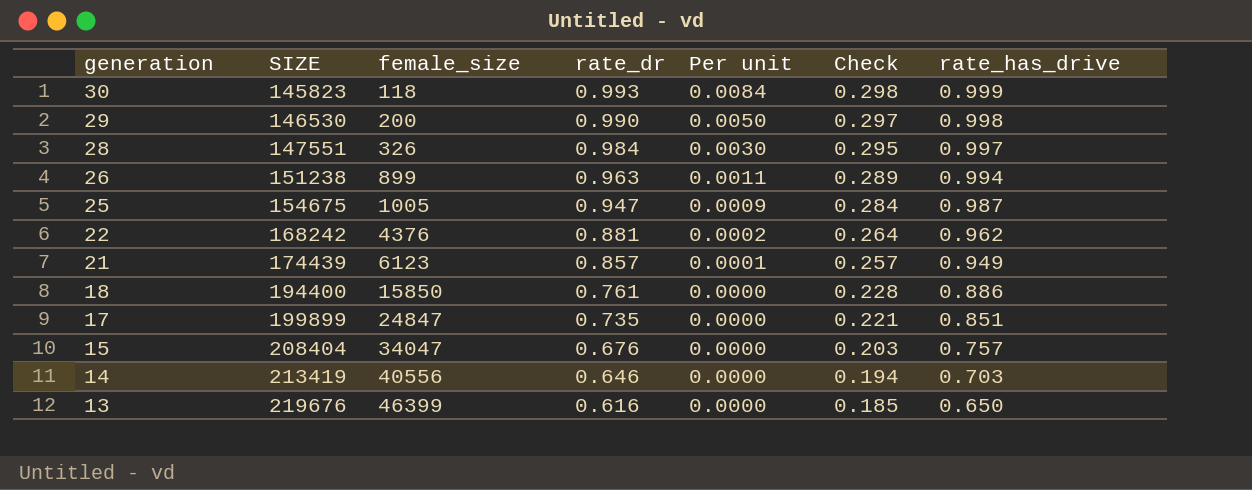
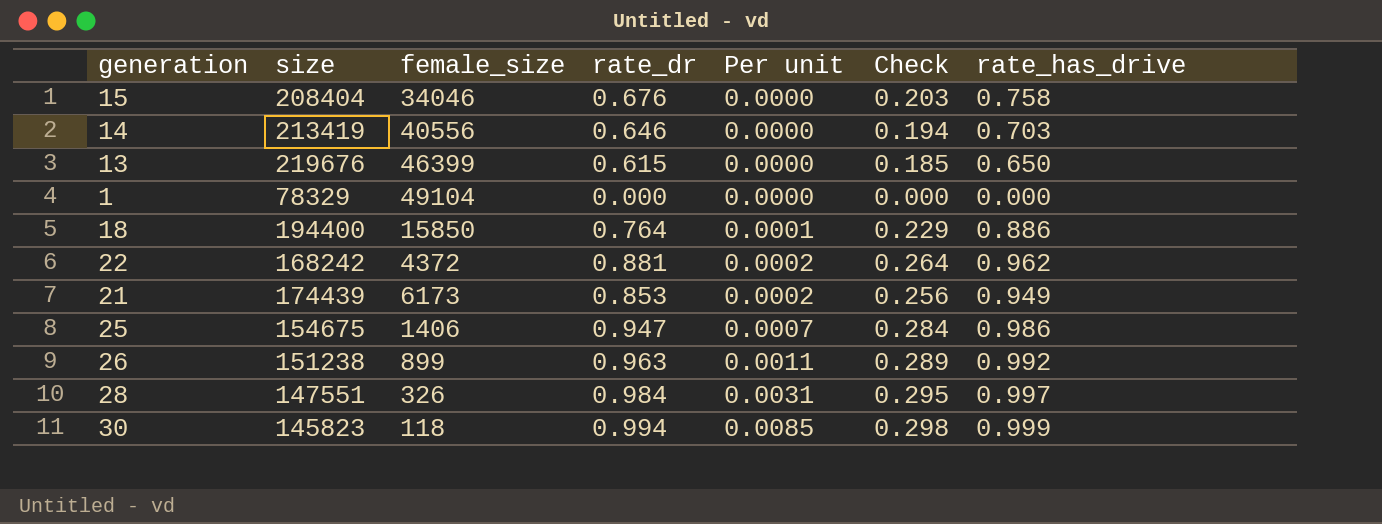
row order: generation descending -> Per unit ascending
column name: SIZE -> size
column Per unit | formula: [rate_dr] / [female_size] -> [rate_has_drive] / [female_size]
row 29: 146530 | 200 | 0.990 | 0.0050 | 0.297 | 0.998 -> none
row 17: 199899 | 24847 | 0.735 | 0.0000 | 0.221 | 0.851 -> none
15 | female_size: 34047 -> 34046
15 | rate_has_drive: 0.757 -> 0.758
13 | rate_dr: 0.616 -> 0.615
row 1: none -> 78329 | 49104 | 0.000 | 0.0000 | 0.000 | 0.000
18 | rate_dr: 0.761 -> 0.764
18 | Check: 0.228 -> 0.229
22 | female_size: 4376 -> 4372
21 | female_size: 6123 -> 6173
21 | rate_dr: 0.857 -> 0.853
21 | Check: 0.257 -> 0.256
25 | female_size: 1005 -> 1406
25 | rate_has_drive: 0.987 -> 0.986
26 | rate_has_drive: 0.994 -> 0.992
30 | rate_dr: 0.993 -> 0.994

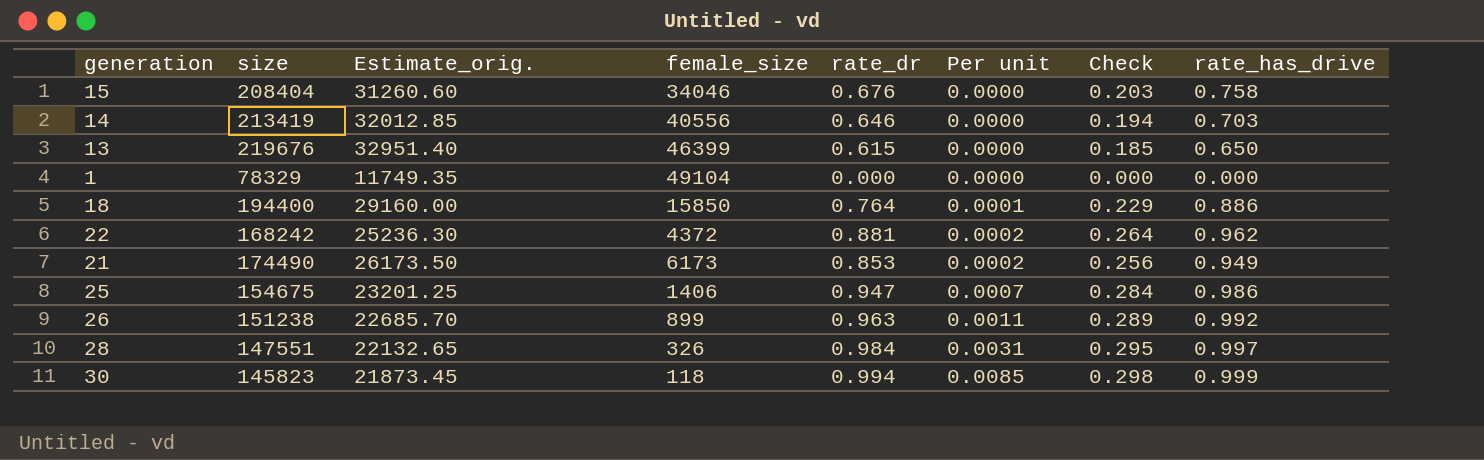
column Estimate_orig. | formula: none -> [size] * 0.15
21 | size: 174439 -> 174490

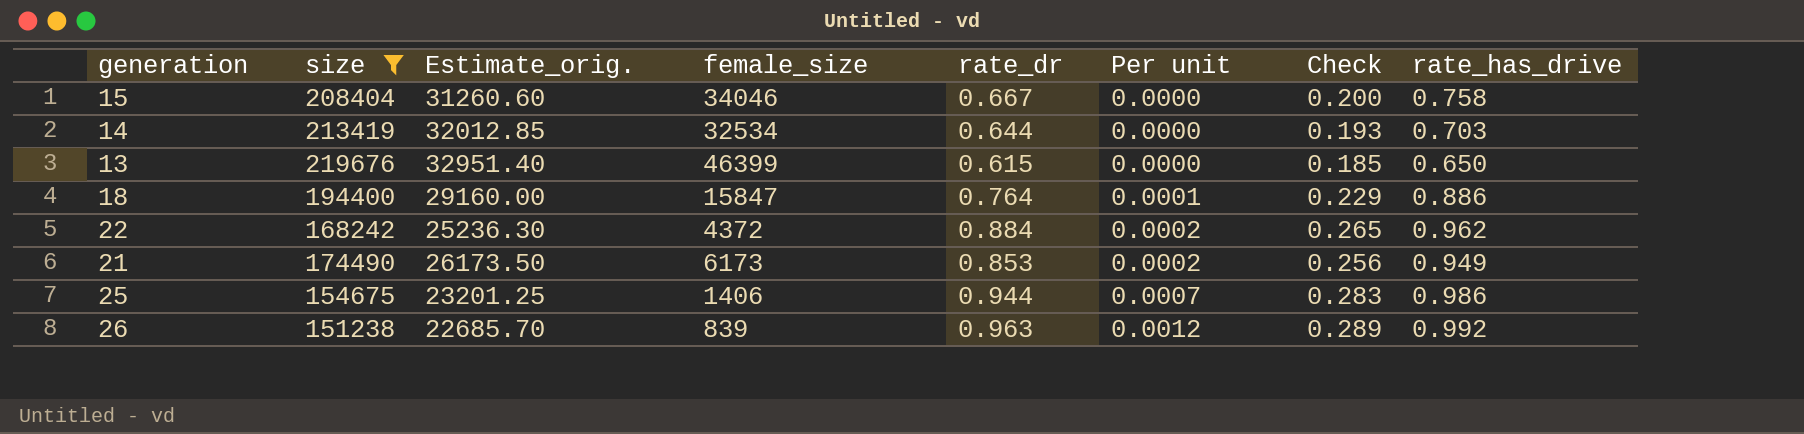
filter: none -> size >= 151238
15 | rate_dr: 0.676 -> 0.667
15 | Check: 0.203 -> 0.200
14 | female_size: 40556 -> 32534
14 | rate_dr: 0.646 -> 0.644
14 | Check: 0.194 -> 0.193
18 | female_size: 15850 -> 15847
22 | rate_dr: 0.881 -> 0.884
22 | Check: 0.264 -> 0.265
25 | rate_dr: 0.947 -> 0.944
25 | Check: 0.284 -> 0.283
26 | female_size: 899 -> 839
26 | Per unit: 0.0011 -> 0.0012

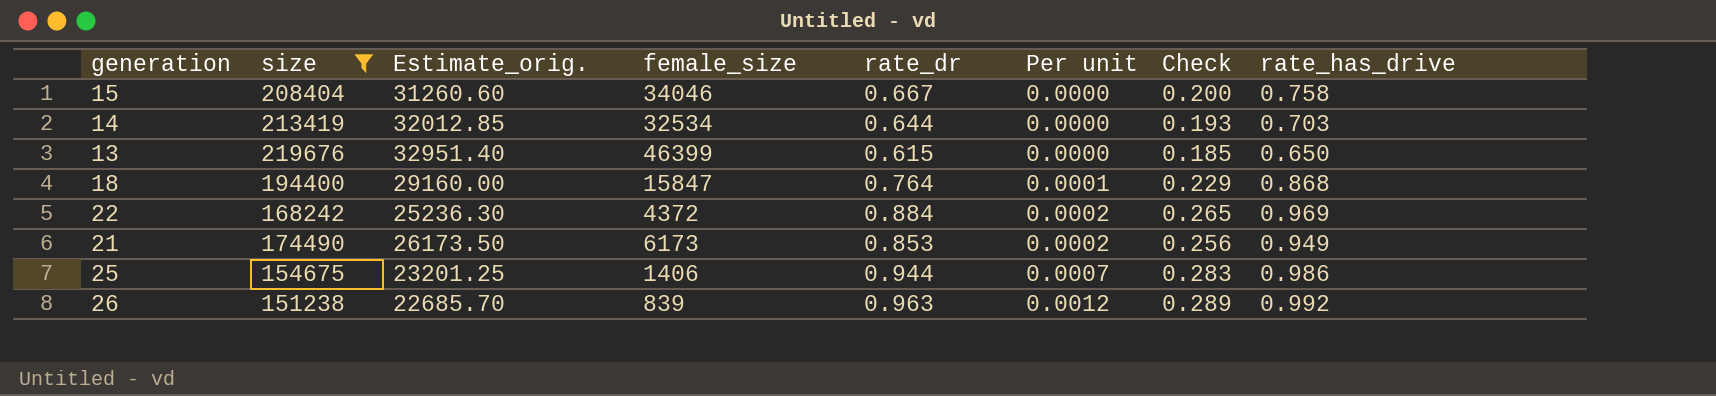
18 | rate_has_drive: 0.886 -> 0.868
22 | rate_has_drive: 0.962 -> 0.969

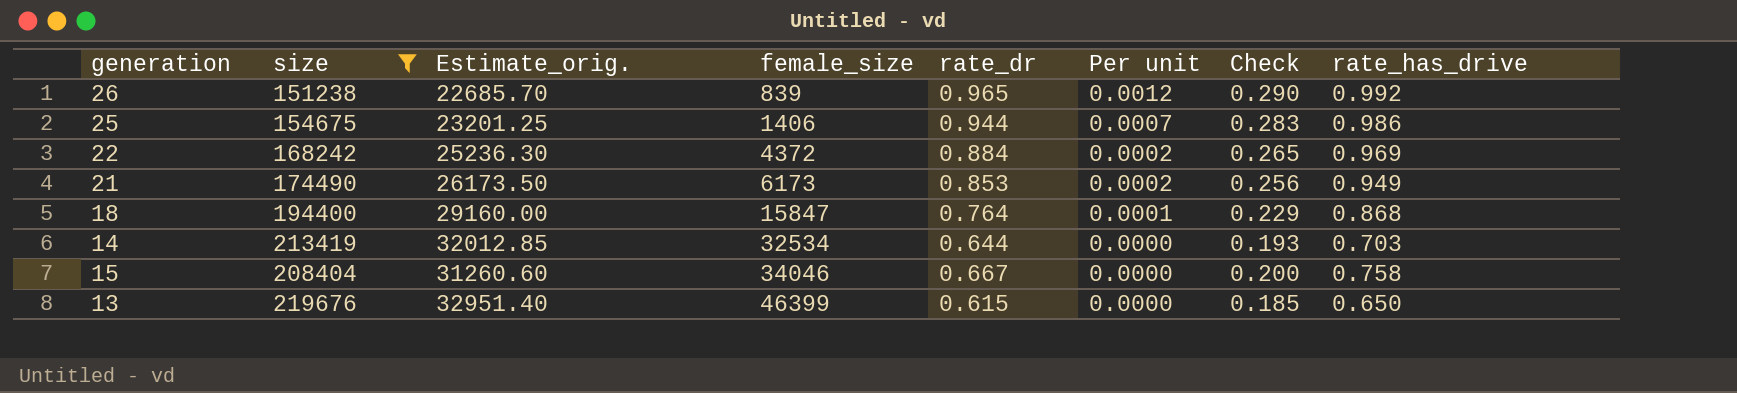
row order: Per unit ascending -> female_size ascending
26 | rate_dr: 0.963 -> 0.965
26 | Check: 0.289 -> 0.290

